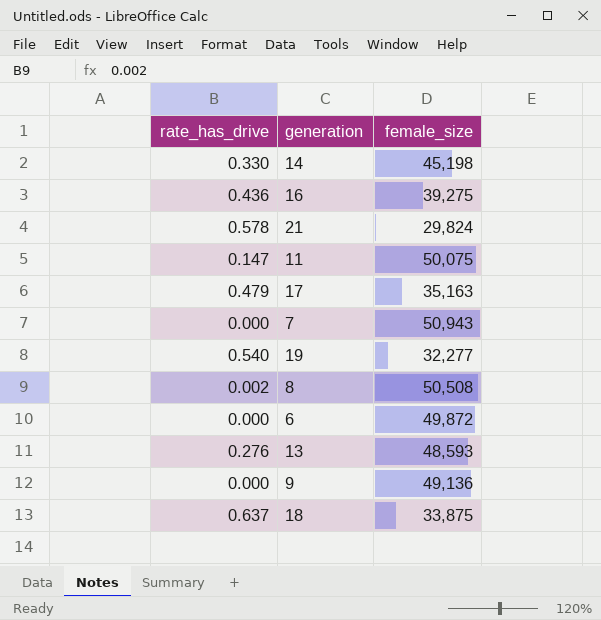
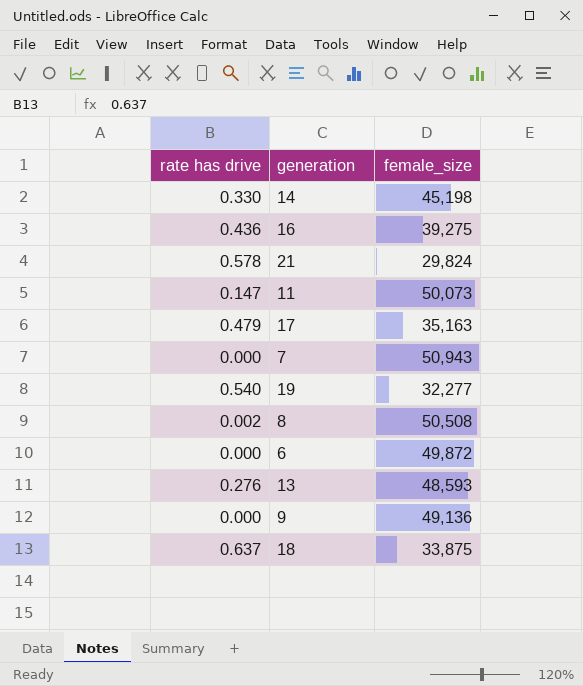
column name: rate_has_drive -> rate has drive
11 | female_size: 50,075 -> 50,073

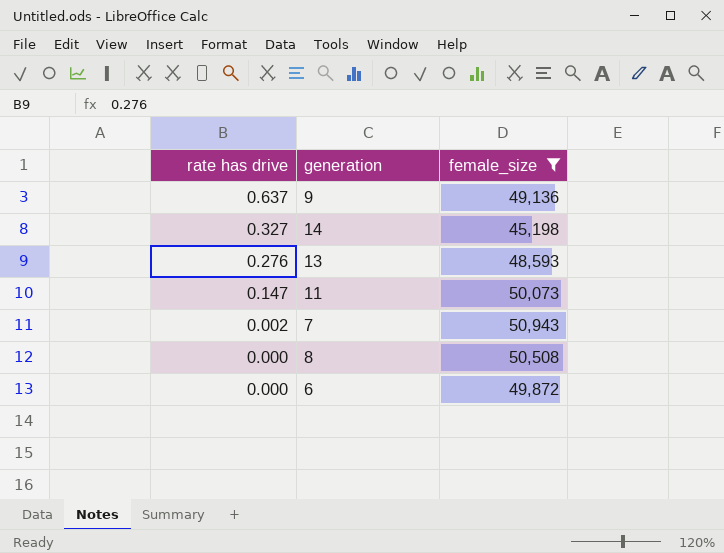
filter: none -> female_size >= 45,198
row order: none -> rate has drive descending
9 | rate has drive: 0.000 -> 0.637
14 | rate has drive: 0.330 -> 0.327
7 | rate has drive: 0.000 -> 0.002
8 | rate has drive: 0.002 -> 0.000

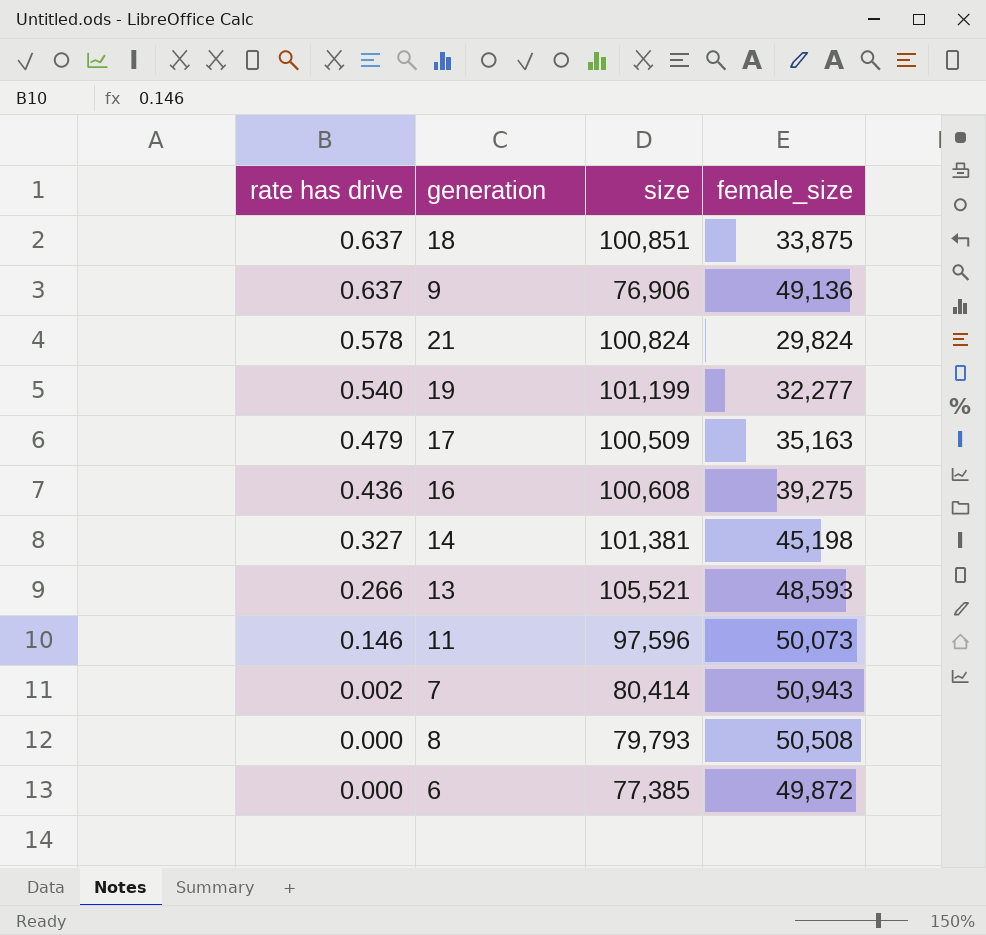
filter: female_size >= 45,198 -> none
column size | position: none -> 3
13 | rate has drive: 0.276 -> 0.266
11 | rate has drive: 0.147 -> 0.146

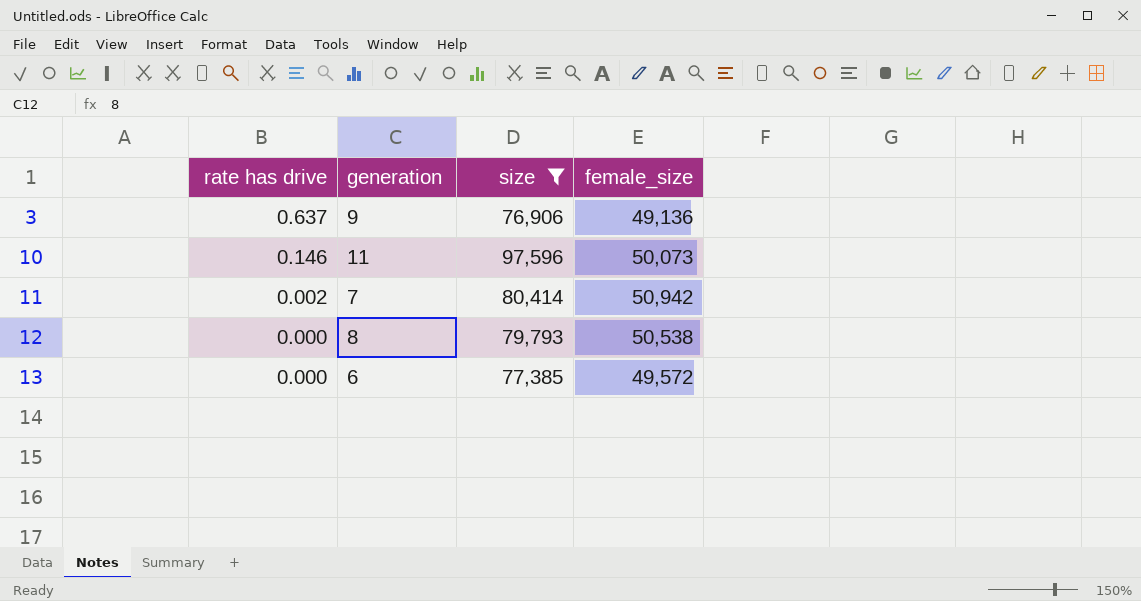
filter: none -> size <= 97,596
7 | female_size: 50,943 -> 50,942
8 | female_size: 50,508 -> 50,538
6 | female_size: 49,872 -> 49,572

